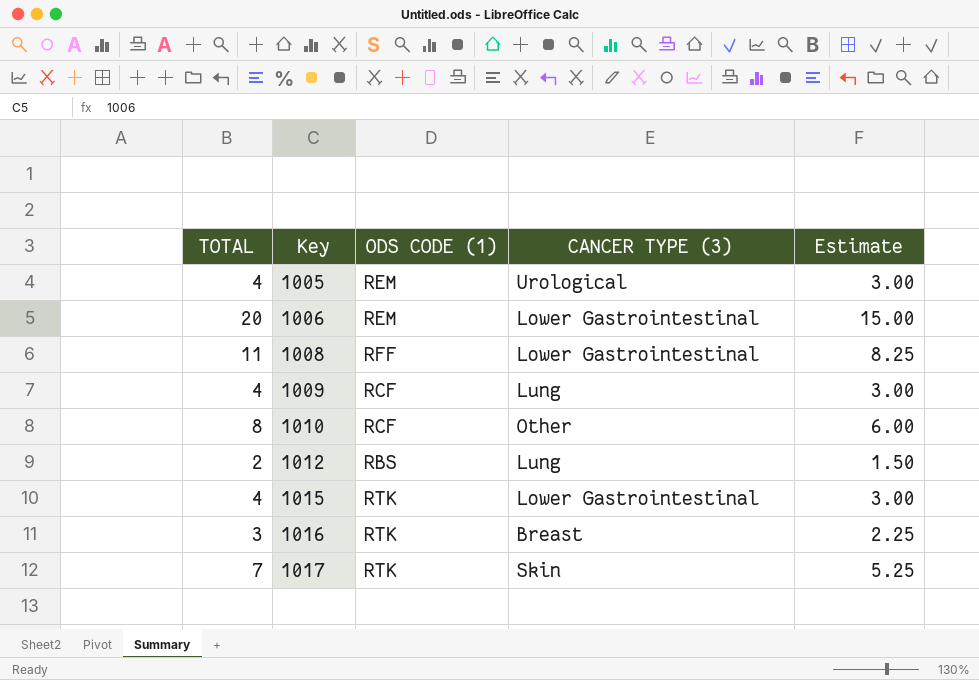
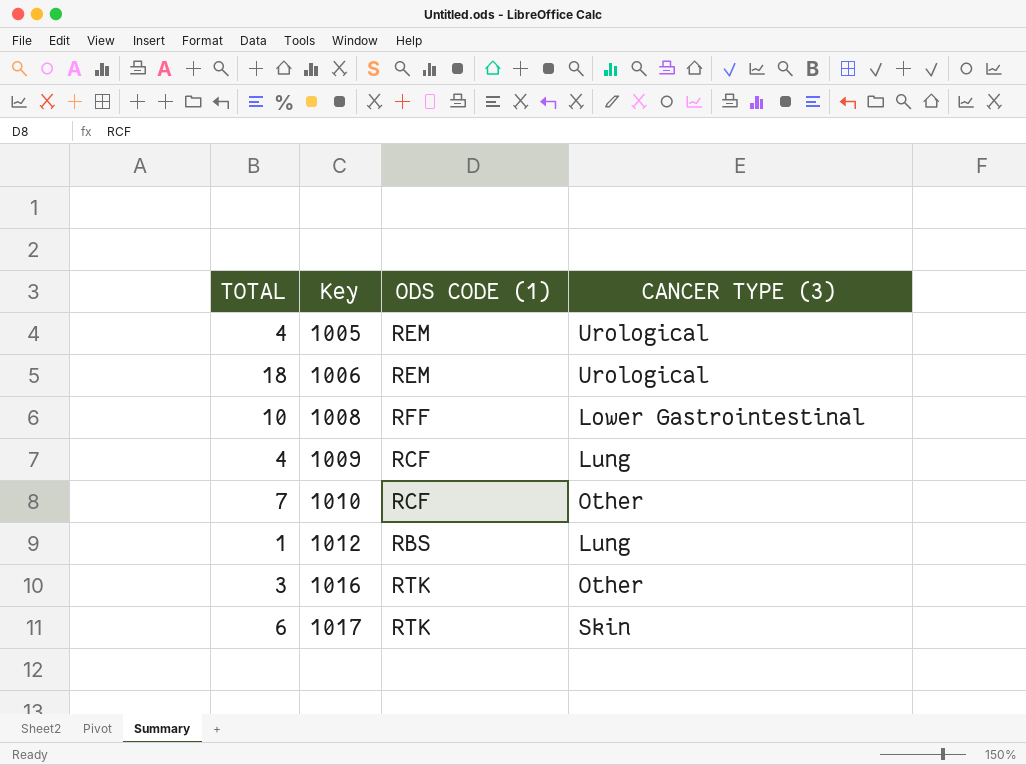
column Estimate | formula: [TOTAL] * 0.75 -> none
row 1015: 4 | RTK | Lower Gastrointestinal | 3.00 -> none
1006 | TOTAL: 20 -> 18
1006 | CANCER TYPE (3): Lower Gastrointestinal -> Urological
1008 | TOTAL: 11 -> 10
1010 | TOTAL: 8 -> 7
1012 | TOTAL: 2 -> 1
1016 | CANCER TYPE (3): Breast -> Other
1017 | TOTAL: 7 -> 6

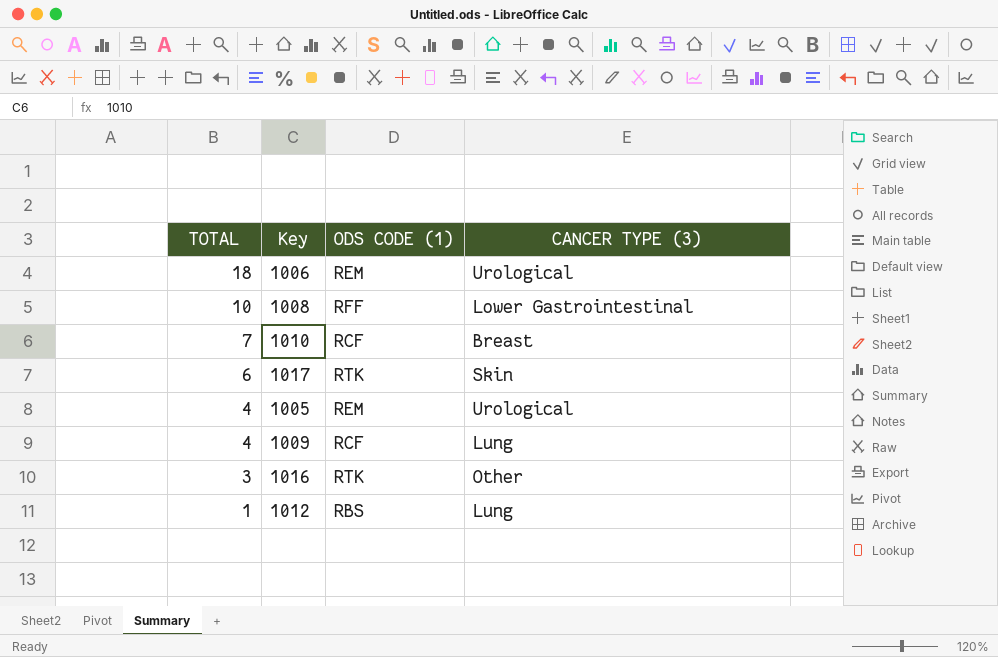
row order: Key ascending -> TOTAL descending
1010 | CANCER TYPE (3): Other -> Breast

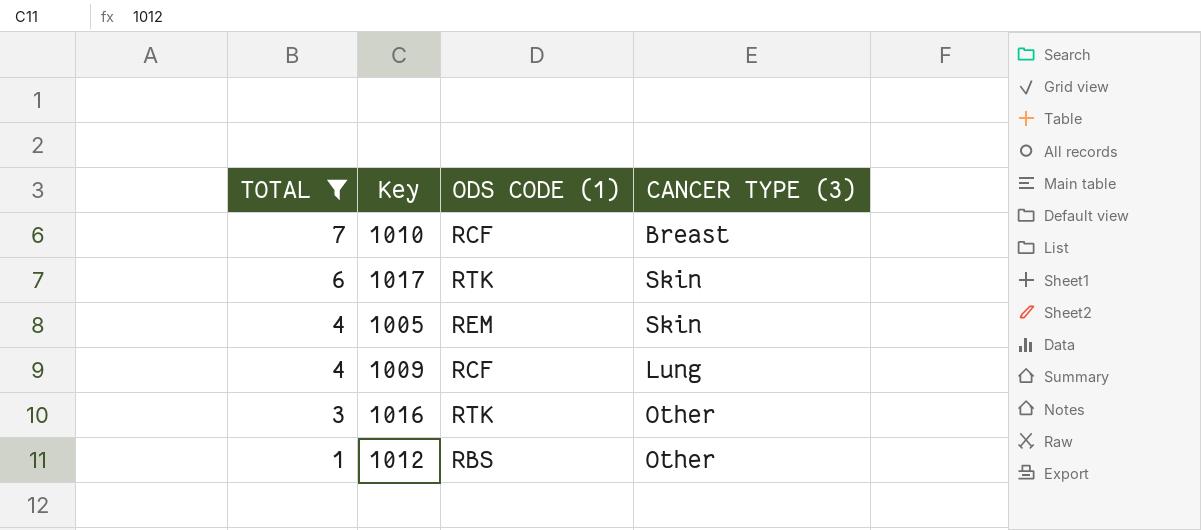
filter: none -> TOTAL <= 7
1005 | CANCER TYPE (3): Urological -> Skin
1012 | CANCER TYPE (3): Lung -> Other

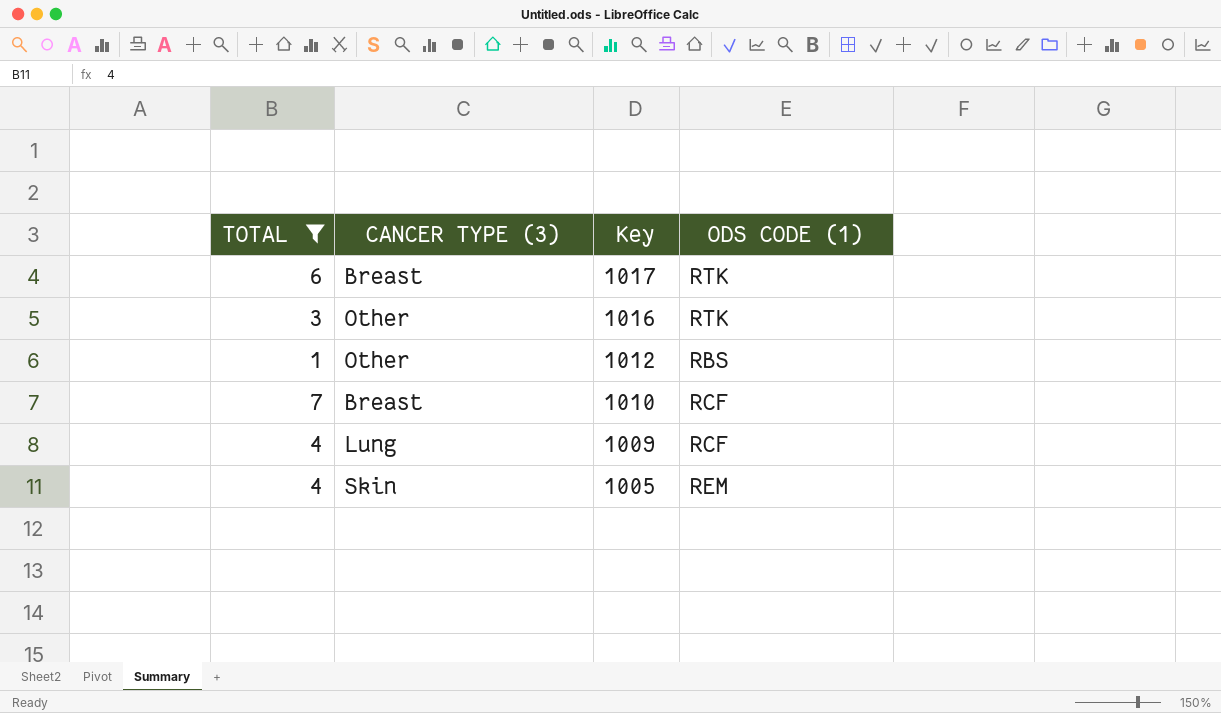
row order: TOTAL descending -> Key descending
column CANCER TYPE (3) | position: 4 -> 2
1017 | CANCER TYPE (3): Skin -> Breast

